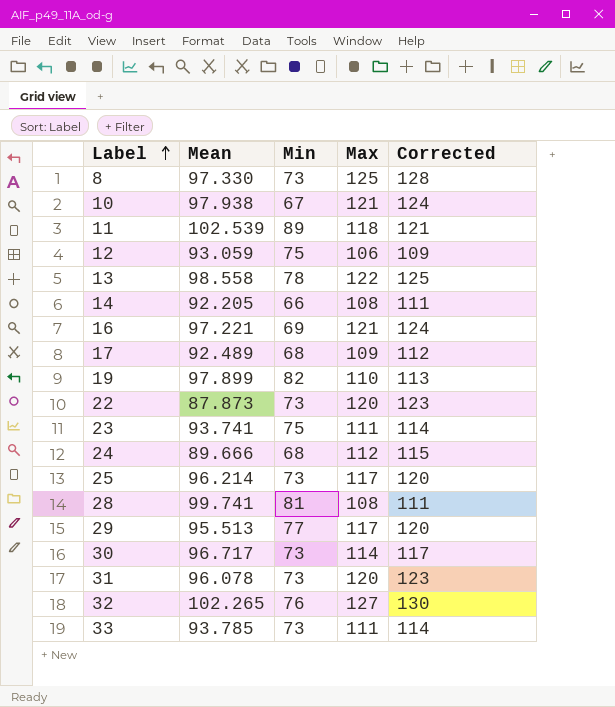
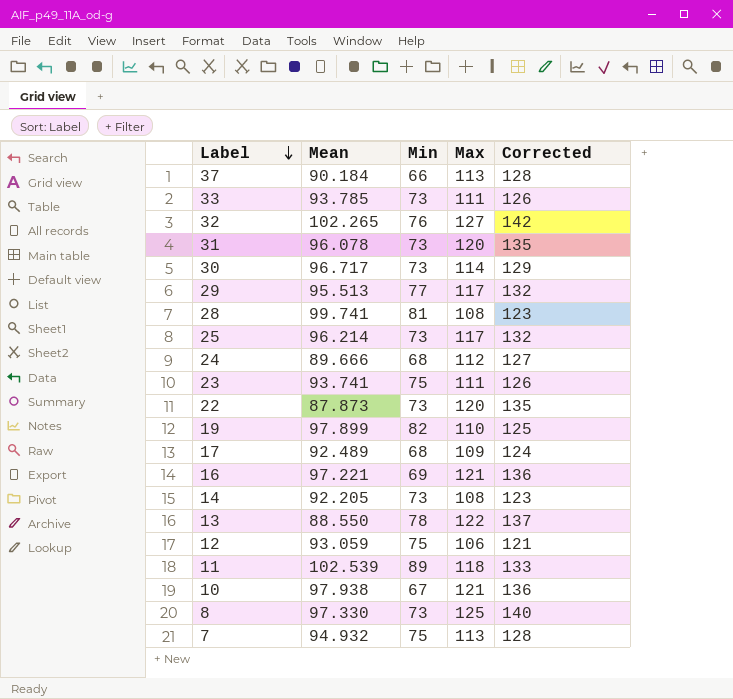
row order: Label ascending -> Label descending
column Corrected | formula: [Max] + 3 -> [Max] + 15
row 37: none -> 90.184 | 66 | 113 | 128
14 | Min: 66 -> 73
13 | Mean: 98.558 -> 88.550
row 7: none -> 94.932 | 75 | 113 | 128

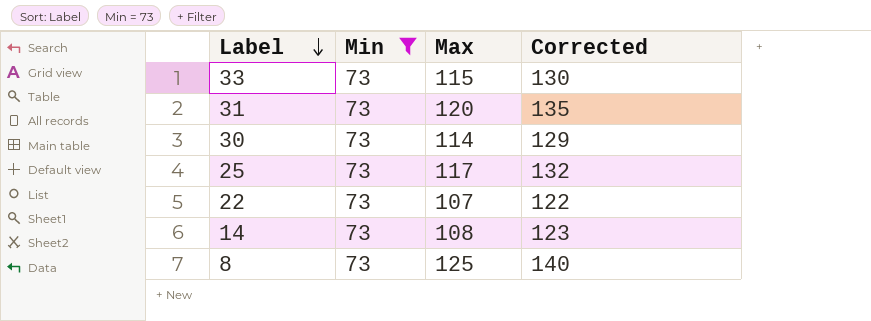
filter: none -> Min = 73
column Mean | position: 2 -> none
33 | Max: 111 -> 115
33 | Corrected: 126 -> 130
22 | Max: 120 -> 107
22 | Corrected: 135 -> 122

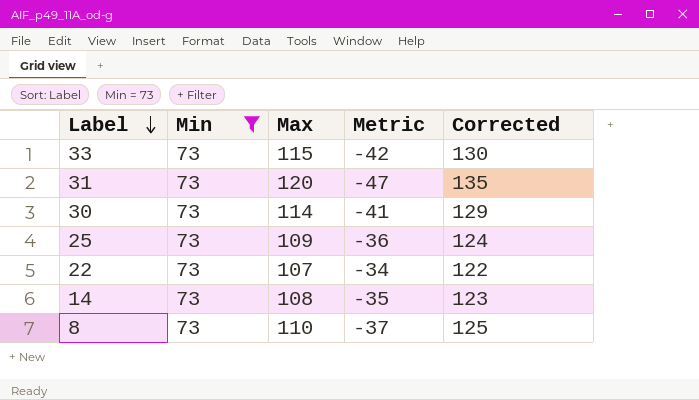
column Metric | formula: none -> [Min] - [Max]
25 | Max: 117 -> 109
25 | Corrected: 132 -> 124
8 | Max: 125 -> 110
8 | Corrected: 140 -> 125

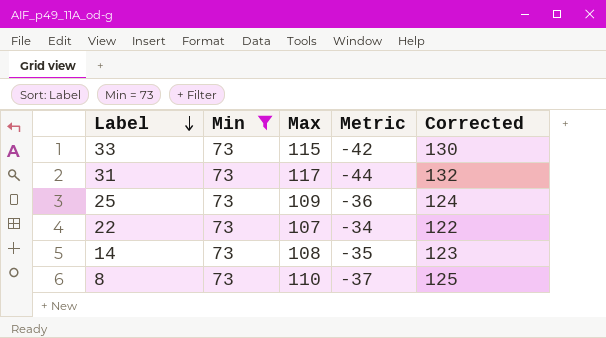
row 30: 73 | 114 | -41 | 129 -> none
31 | Max: 120 -> 117
31 | Metric: -47 -> -44
31 | Corrected: 135 -> 132

